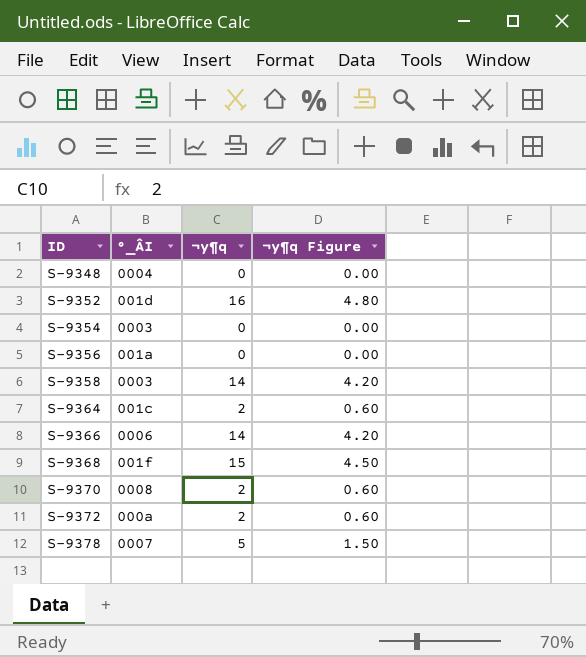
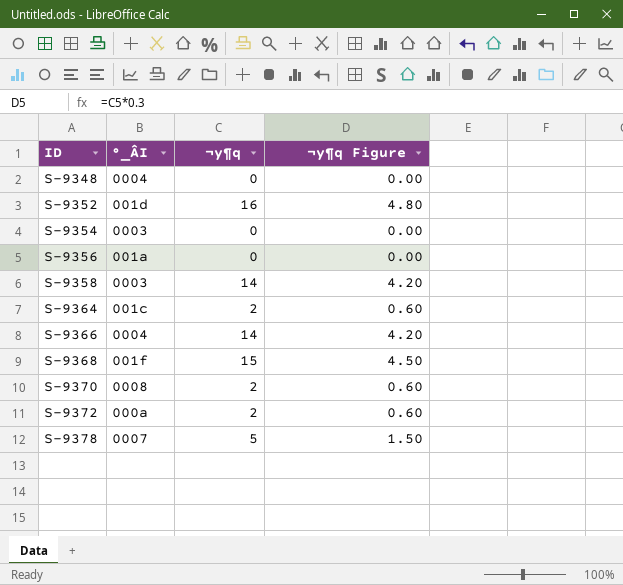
S-9366 | °_ÂI: 0006 -> 0004

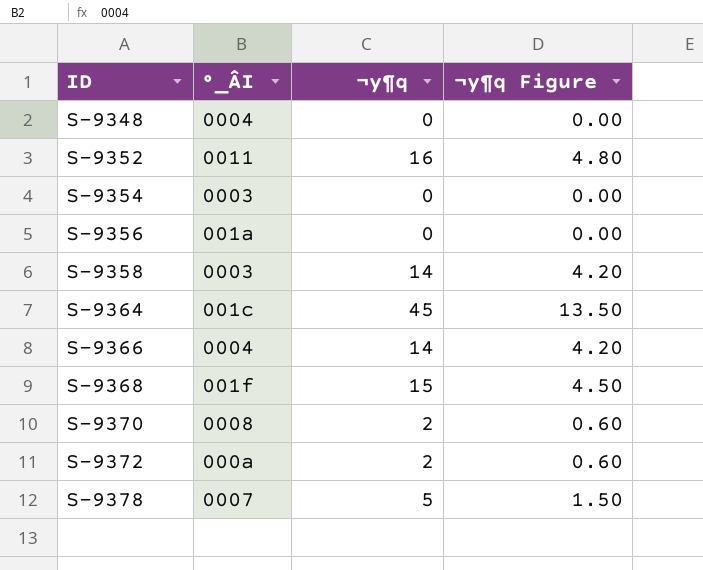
S-9352 | °_ÂI: 001d -> 0011
S-9364 | ¬y¶q: 2 -> 45
S-9364 | ¬y¶q Figure: 0.60 -> 13.50

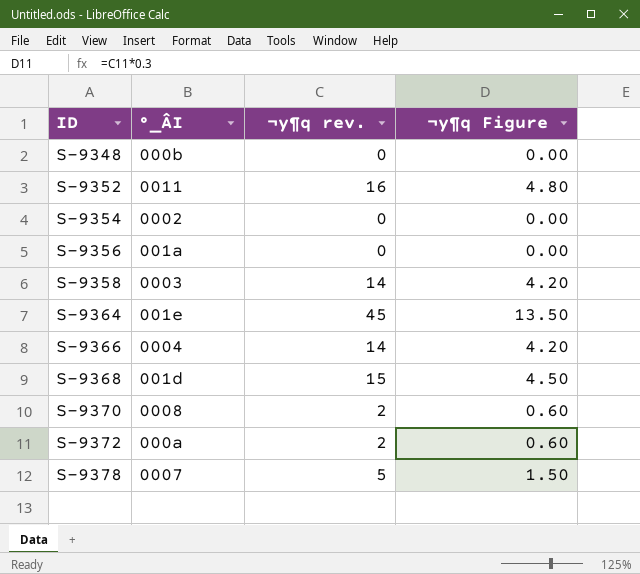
column name: ¬y¶q -> ¬y¶q rev.
S-9348 | °_ÂI: 0004 -> 000b
S-9354 | °_ÂI: 0003 -> 0002
S-9364 | °_ÂI: 001c -> 001e
S-9368 | °_ÂI: 001f -> 001d

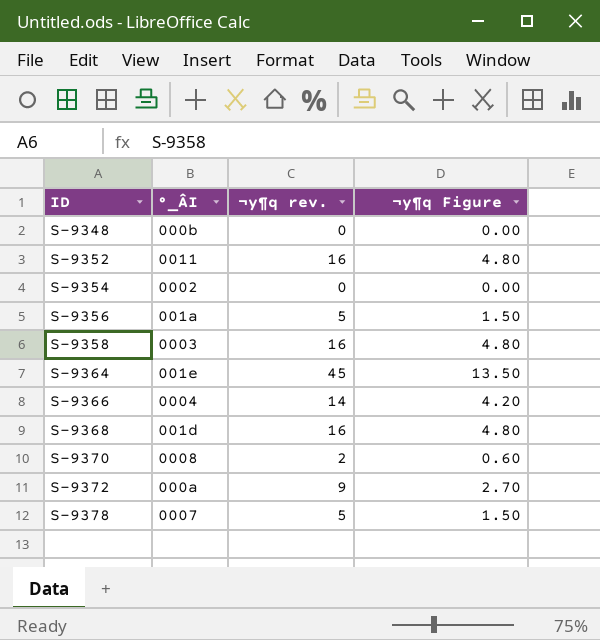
S-9356 | ¬y¶q rev.: 0 -> 5
S-9356 | ¬y¶q Figure: 0.00 -> 1.50
S-9358 | ¬y¶q rev.: 14 -> 16
S-9358 | ¬y¶q Figure: 4.20 -> 4.80
S-9368 | ¬y¶q rev.: 15 -> 16
S-9368 | ¬y¶q Figure: 4.50 -> 4.80
S-9372 | ¬y¶q rev.: 2 -> 9
S-9372 | ¬y¶q Figure: 0.60 -> 2.70

